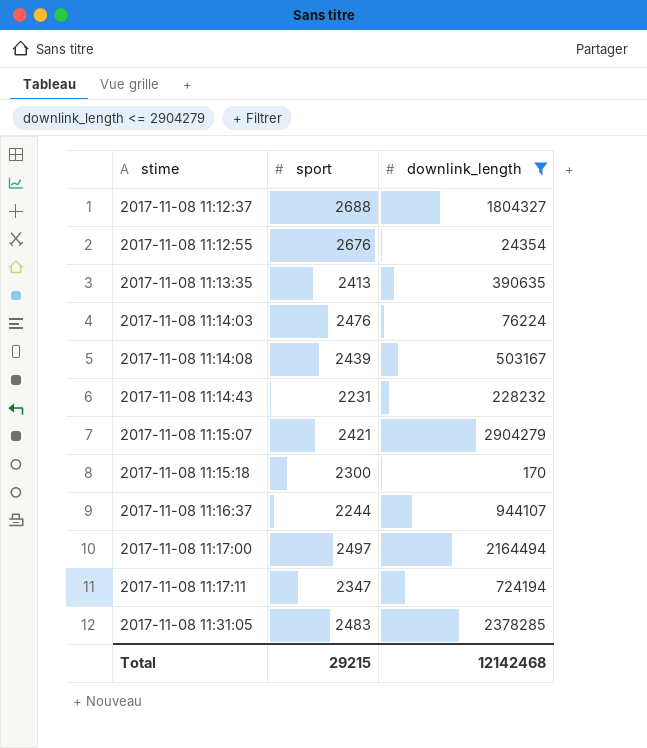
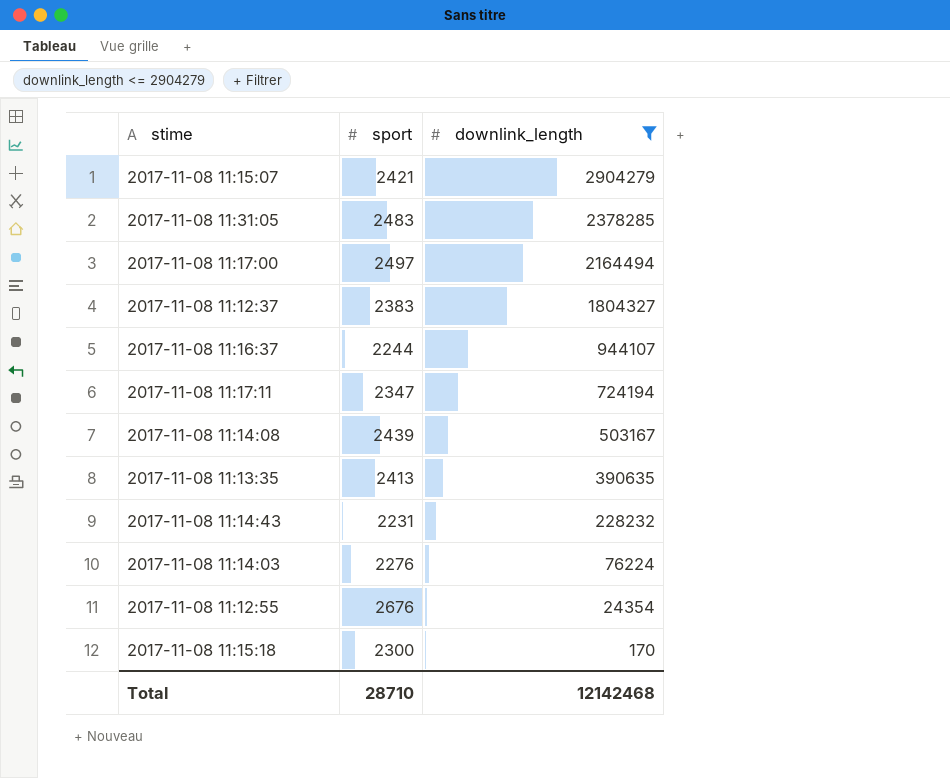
row order: stime ascending -> downlink_length descending
2017-11-08 11:12:37 | sport: 2688 -> 2383
2017-11-08 11:14:03 | sport: 2476 -> 2276
Total | sport: 29215 -> 28710

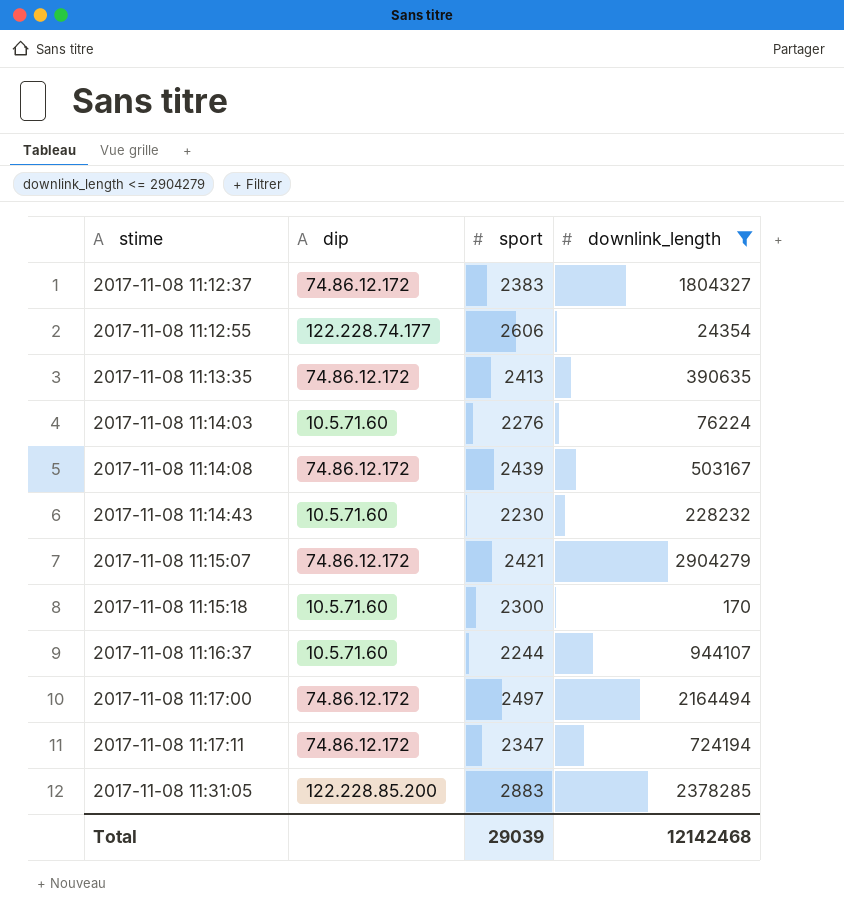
row order: downlink_length descending -> stime ascending
column dip | position: none -> 2
2017-11-08 11:12:55 | sport: 2676 -> 2606
2017-11-08 11:14:43 | sport: 2231 -> 2230
2017-11-08 11:31:05 | sport: 2483 -> 2883
Total | sport: 28710 -> 29039

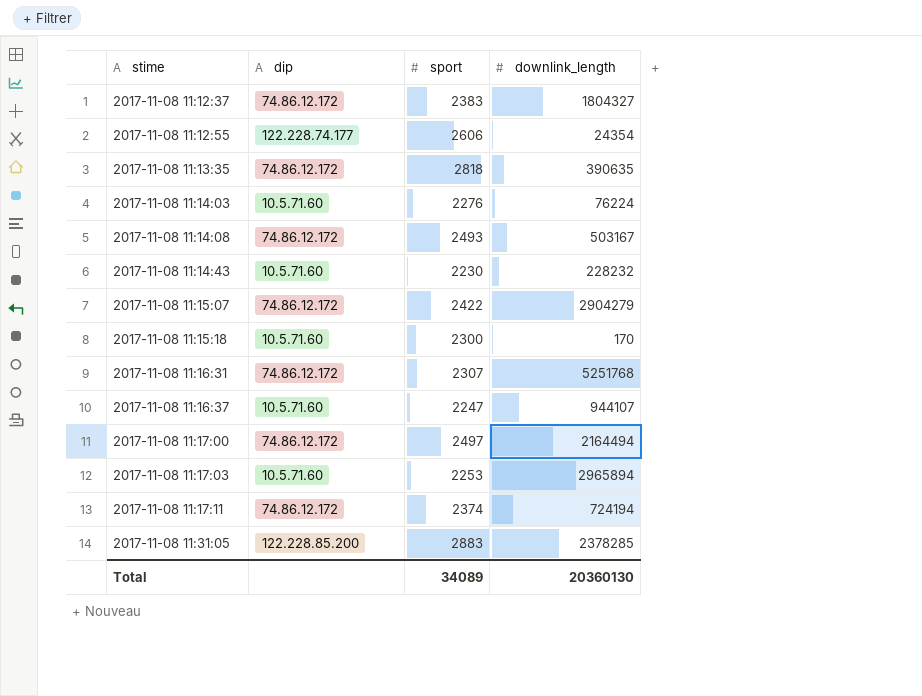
filter: downlink_length <= 2904279 -> none
2017-11-08 11:13:35 | sport: 2413 -> 2818
2017-11-08 11:14:08 | sport: 2439 -> 2493
2017-11-08 11:15:07 | sport: 2421 -> 2422
2017-11-08 11:16:37 | sport: 2244 -> 2247
2017-11-08 11:17:11 | sport: 2347 -> 2374
Total | sport: 29039 -> 34089
Total | downlink_length: 12142468 -> 20360130

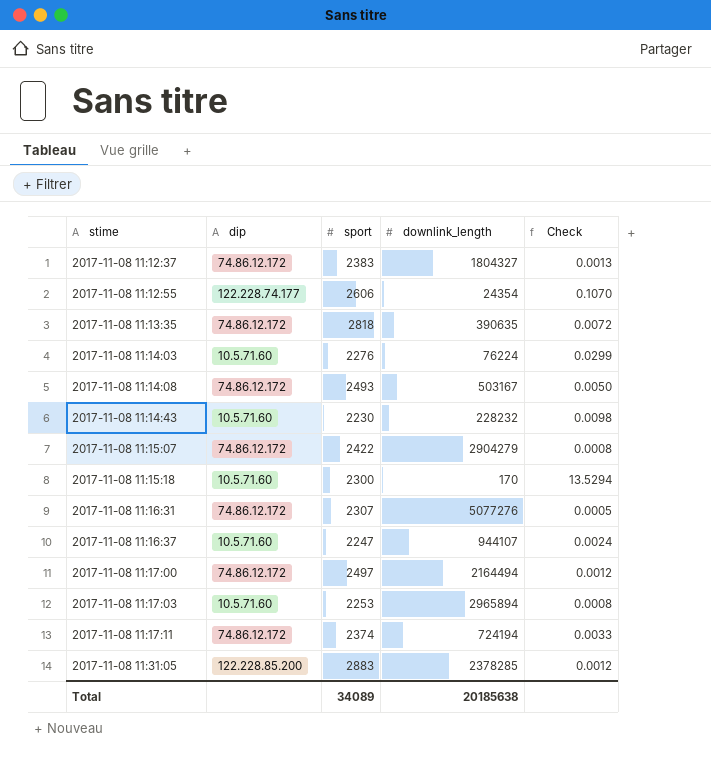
column Check | formula: none -> [sport] / [downlink_length]
2017-11-08 11:16:31 | downlink_length: 5251768 -> 5077276
Total | downlink_length: 20360130 -> 20185638

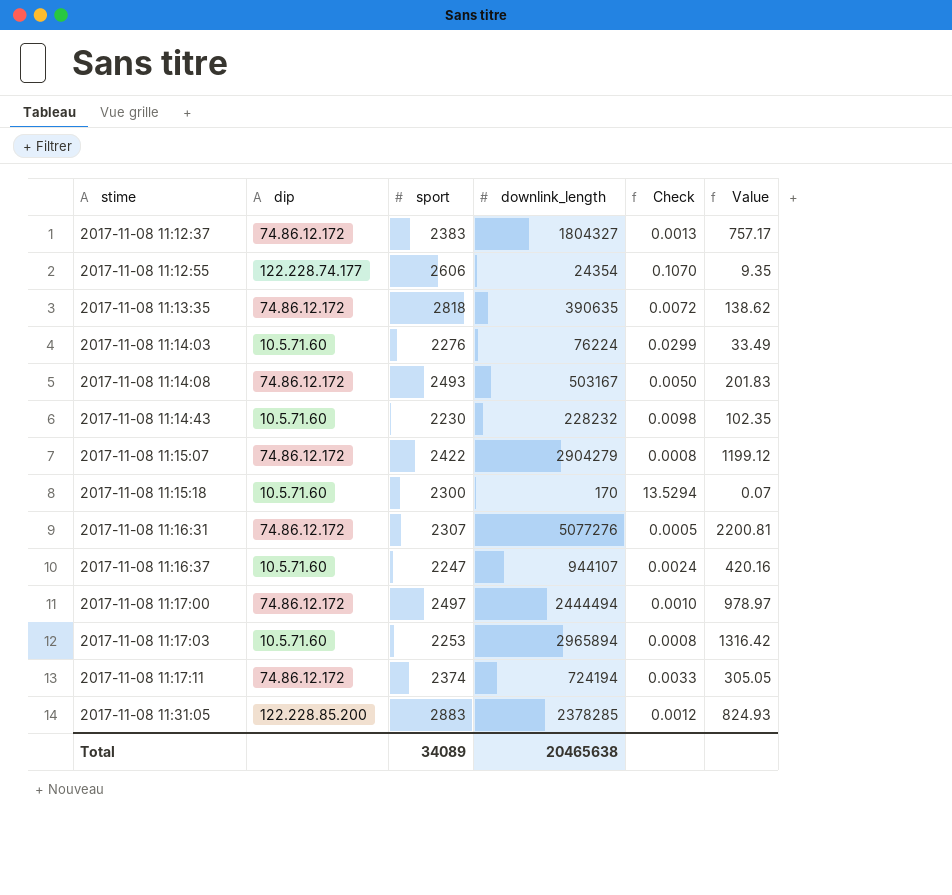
column Value | formula: none -> [downlink_length] / [sport]
2017-11-08 11:17:00 | downlink_length: 2164494 -> 2444494
2017-11-08 11:17:00 | Check: 0.0012 -> 0.0010
Total | downlink_length: 20185638 -> 20465638

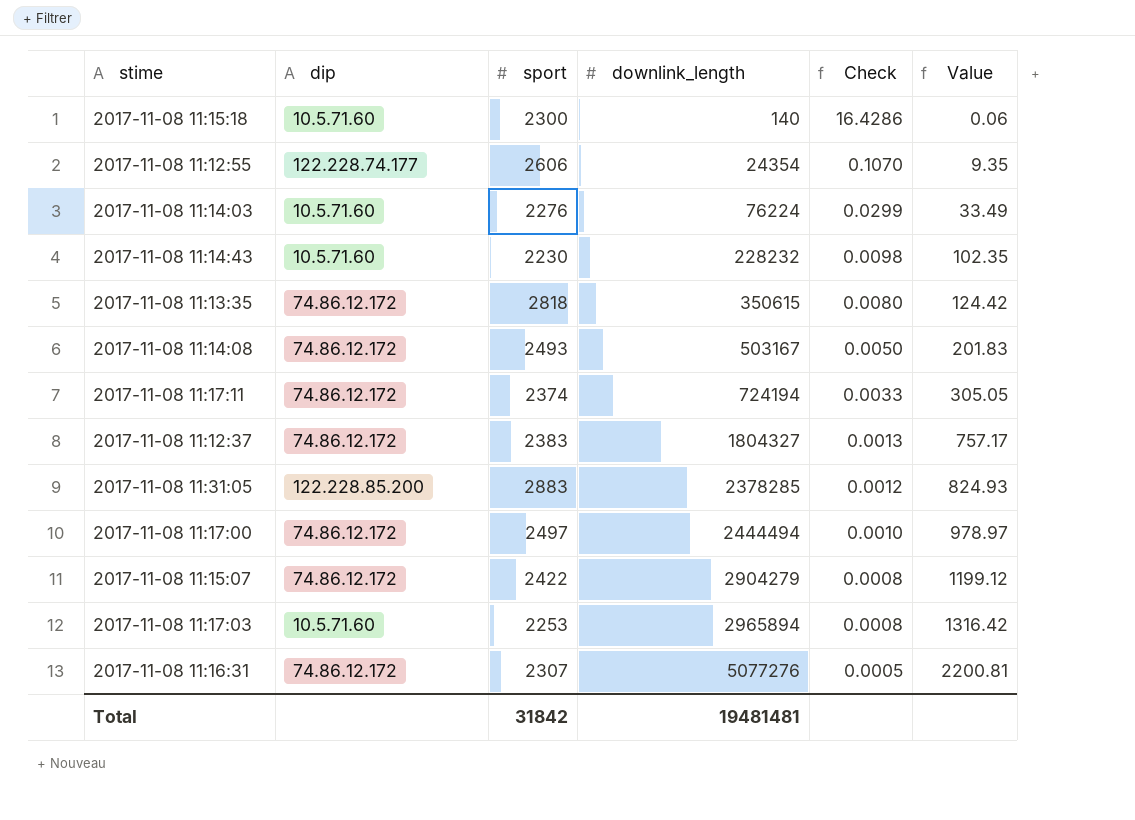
row order: stime ascending -> downlink_length ascending
row 2017-11-08 11:16:37: 10.5.71.60 | 2247 | 944107 | 0.0024 | 420.16 -> none
2017-11-08 11:15:18 | downlink_length: 170 -> 140
2017-11-08 11:15:18 | Check: 13.5294 -> 16.4286
2017-11-08 11:15:18 | Value: 0.07 -> 0.06
2017-11-08 11:13:35 | downlink_length: 390635 -> 350615
2017-11-08 11:13:35 | Check: 0.0072 -> 0.0080
2017-11-08 11:13:35 | Value: 138.62 -> 124.42
Total | sport: 34089 -> 31842
Total | downlink_length: 20465638 -> 19481481

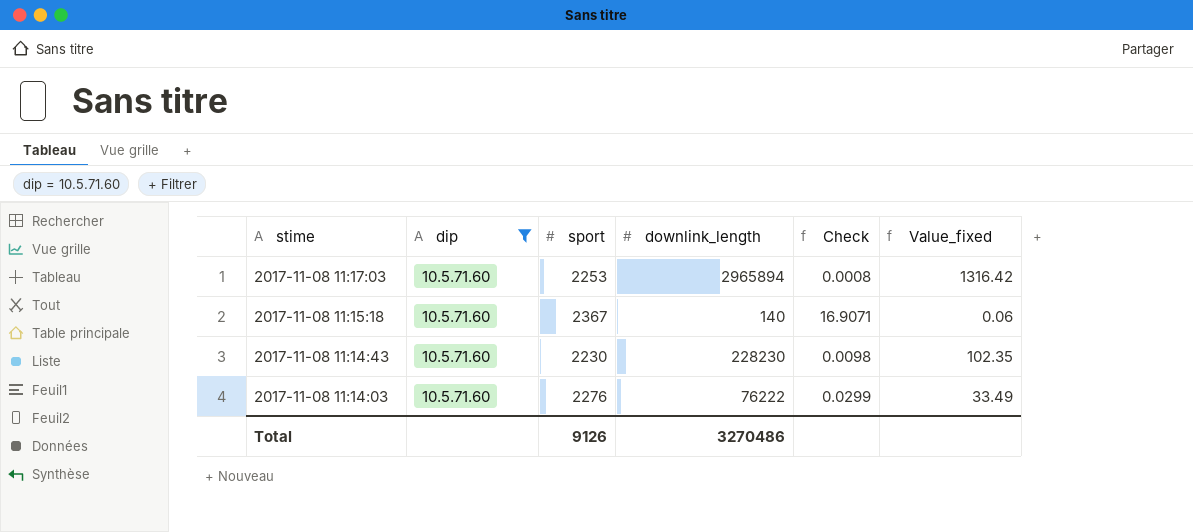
filter: none -> dip = 10.5.71.60
row order: downlink_length ascending -> stime descending
column name: Value -> Value_fixed
2017-11-08 11:15:18 | sport: 2300 -> 2367
2017-11-08 11:15:18 | Check: 16.4286 -> 16.9071
2017-11-08 11:14:43 | downlink_length: 228232 -> 228230
2017-11-08 11:14:03 | downlink_length: 76224 -> 76222
Total | sport: 31842 -> 9126
Total | downlink_length: 19481481 -> 3270486

